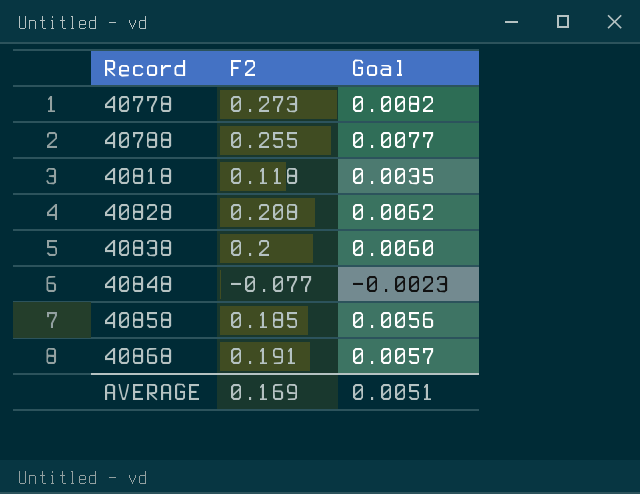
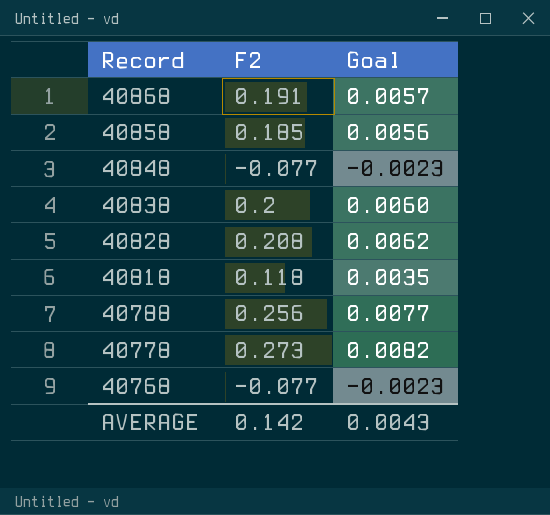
row order: Record ascending -> Record descending
40788 | F2: 0.255 -> 0.256
row 40768: none -> -0.077 | -0.0023
AVERAGE | F2: 0.169 -> 0.142
AVERAGE | Goal: 0.0051 -> 0.0043

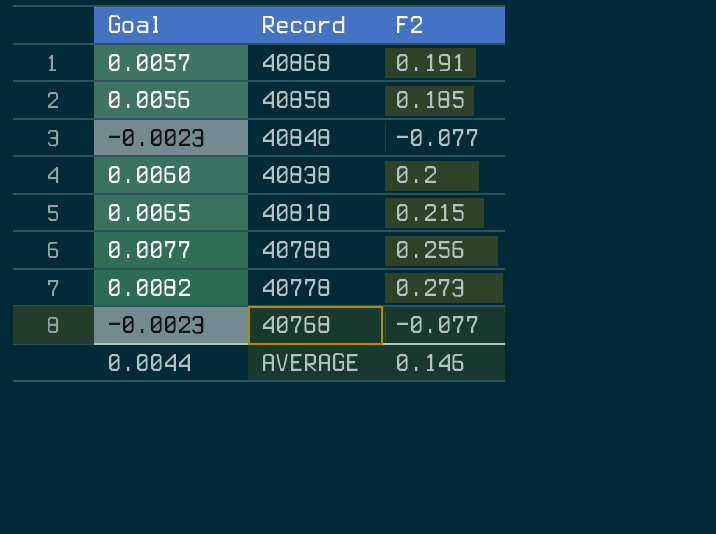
column Goal | position: 3 -> 1
row 40828: 0.208 | 0.0062 -> none
40818 | Goal: 0.0035 -> 0.0065
40818 | F2: 0.118 -> 0.215
AVERAGE | Goal: 0.0043 -> 0.0044
AVERAGE | F2: 0.142 -> 0.146

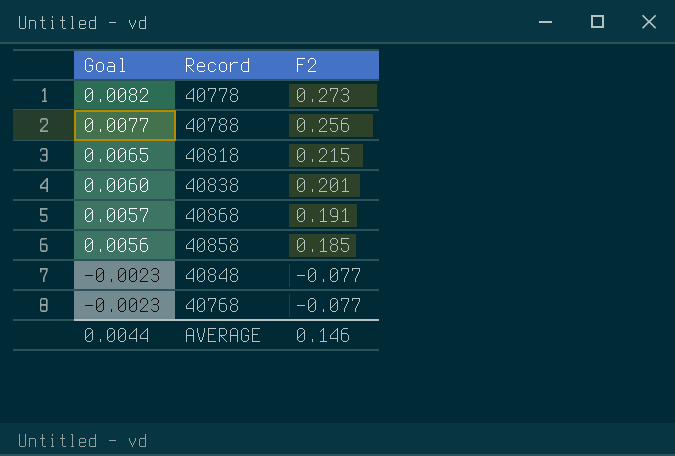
row order: Record descending -> Goal descending
40838 | F2: 0.2 -> 0.201

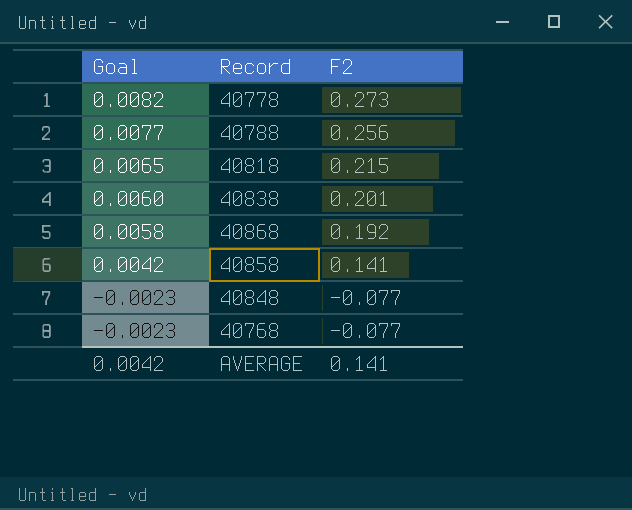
40868 | Goal: 0.0057 -> 0.0058
40868 | F2: 0.191 -> 0.192
40858 | Goal: 0.0056 -> 0.0042
40858 | F2: 0.185 -> 0.141
AVERAGE | Goal: 0.0044 -> 0.0042
AVERAGE | F2: 0.146 -> 0.141

